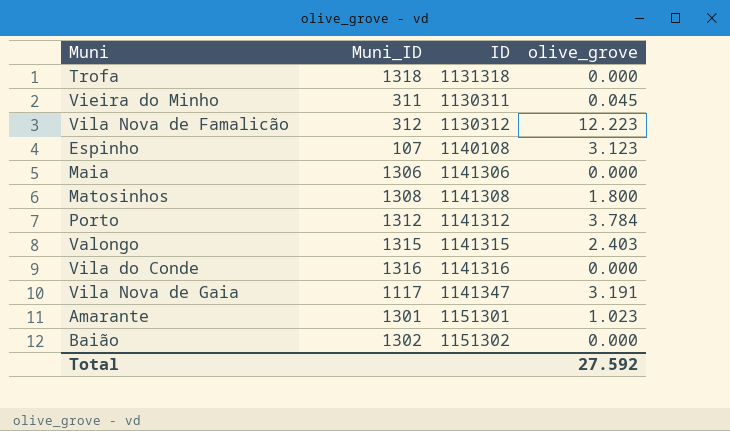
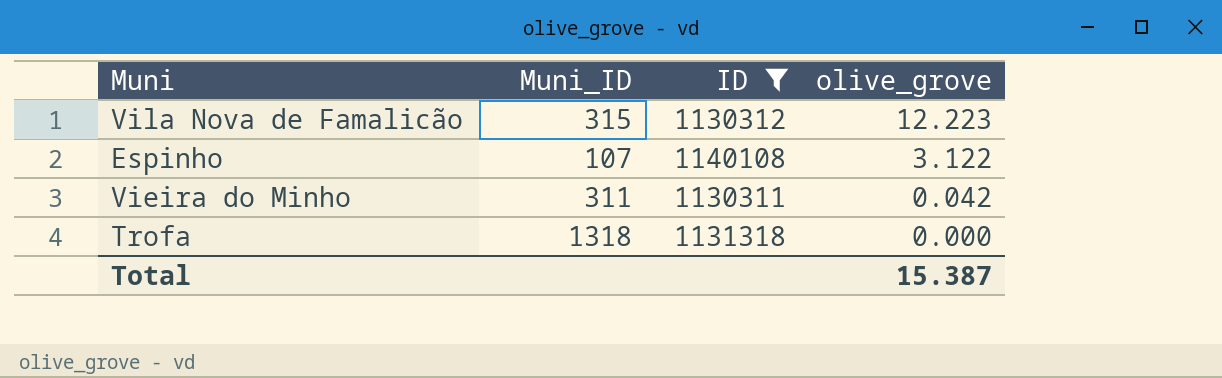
filter: none -> ID <= 1140108
row order: none -> olive_grove descending
Vila Nova de Famalicão | Muni_ID: 312 -> 315
Espinho | olive_grove: 3.123 -> 3.122
Vieira do Minho | olive_grove: 0.045 -> 0.042
Total | olive_grove: 27.592 -> 15.387

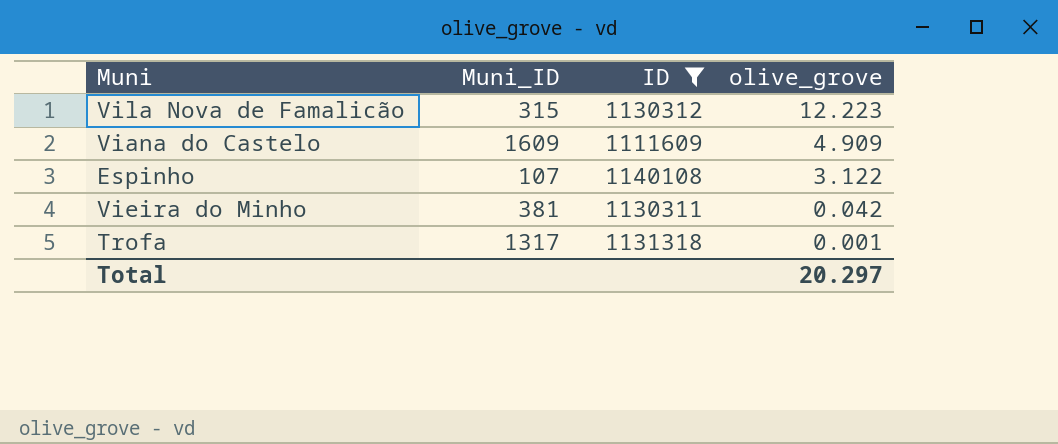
row Viana do Castelo: none -> 1609 | 1111609 | 4.909
Vieira do Minho | Muni_ID: 311 -> 381
Trofa | Muni_ID: 1318 -> 1317
Trofa | olive_grove: 0.000 -> 0.001
Total | olive_grove: 15.387 -> 20.297

